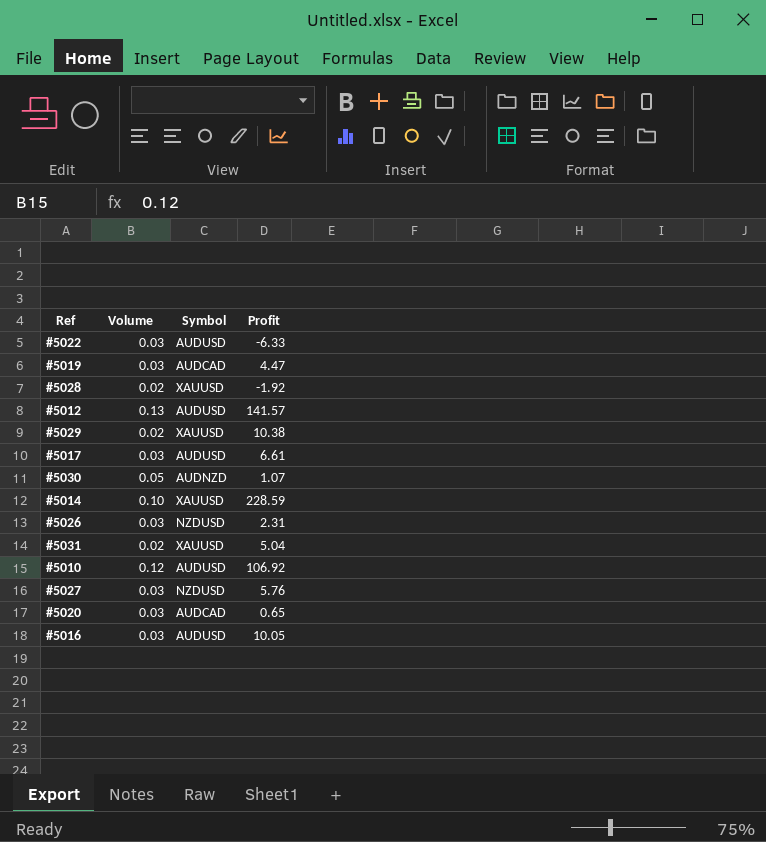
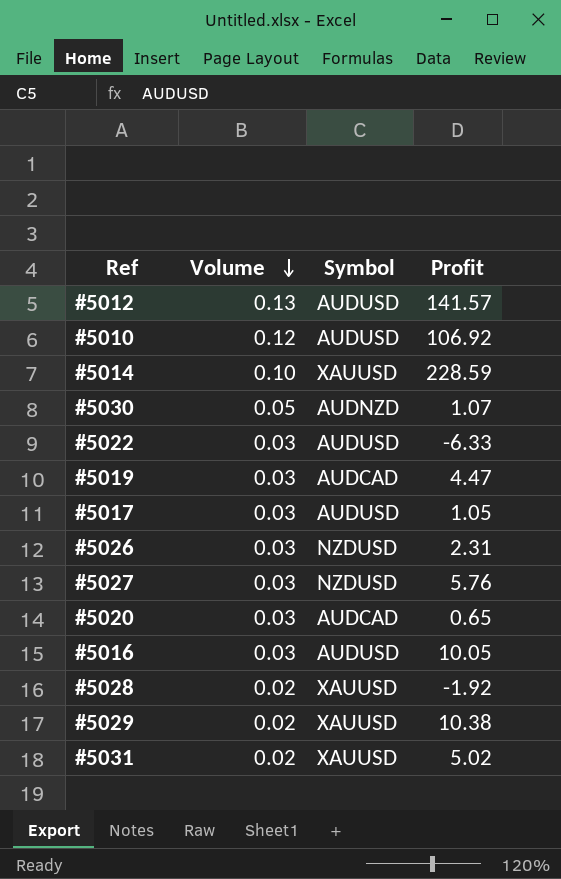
row order: none -> Volume descending
#5017 | Profit: 6.61 -> 1.05
#5031 | Profit: 5.04 -> 5.02

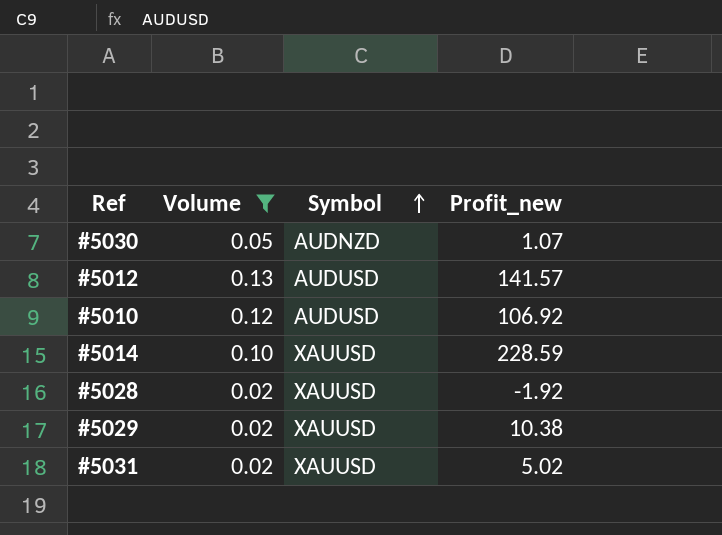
filter: none -> Volume != 0.03
row order: Volume descending -> Symbol ascending
column name: Profit -> Profit_new

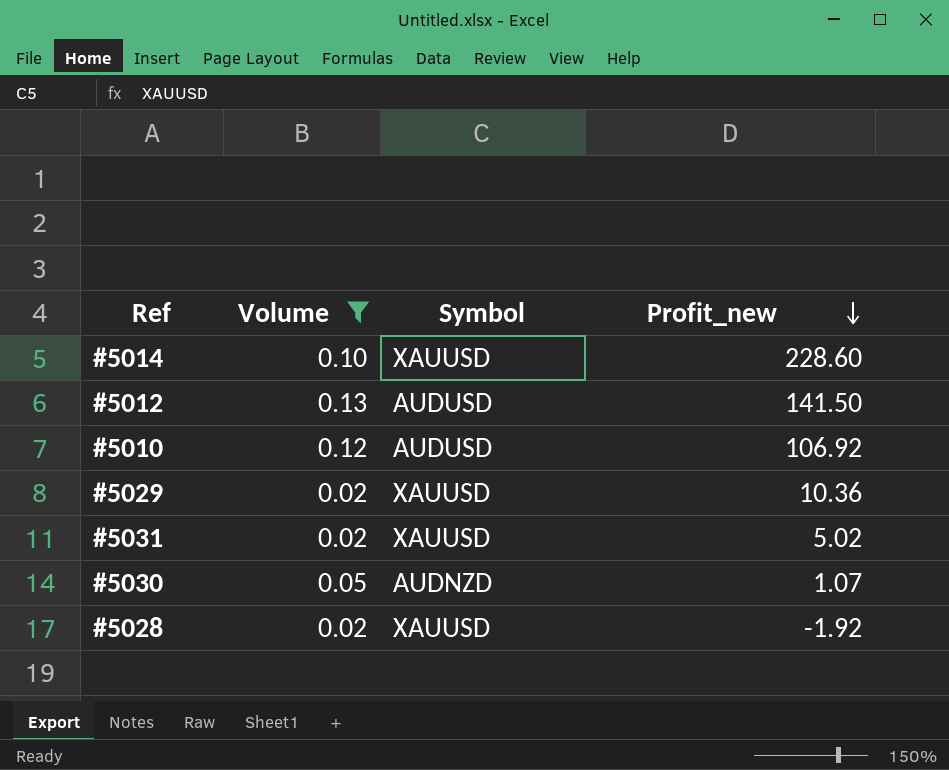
row order: Symbol ascending -> Profit_new descending
#5014 | Profit_new: 228.59 -> 228.60
#5012 | Profit_new: 141.57 -> 141.50
#5029 | Profit_new: 10.38 -> 10.36

